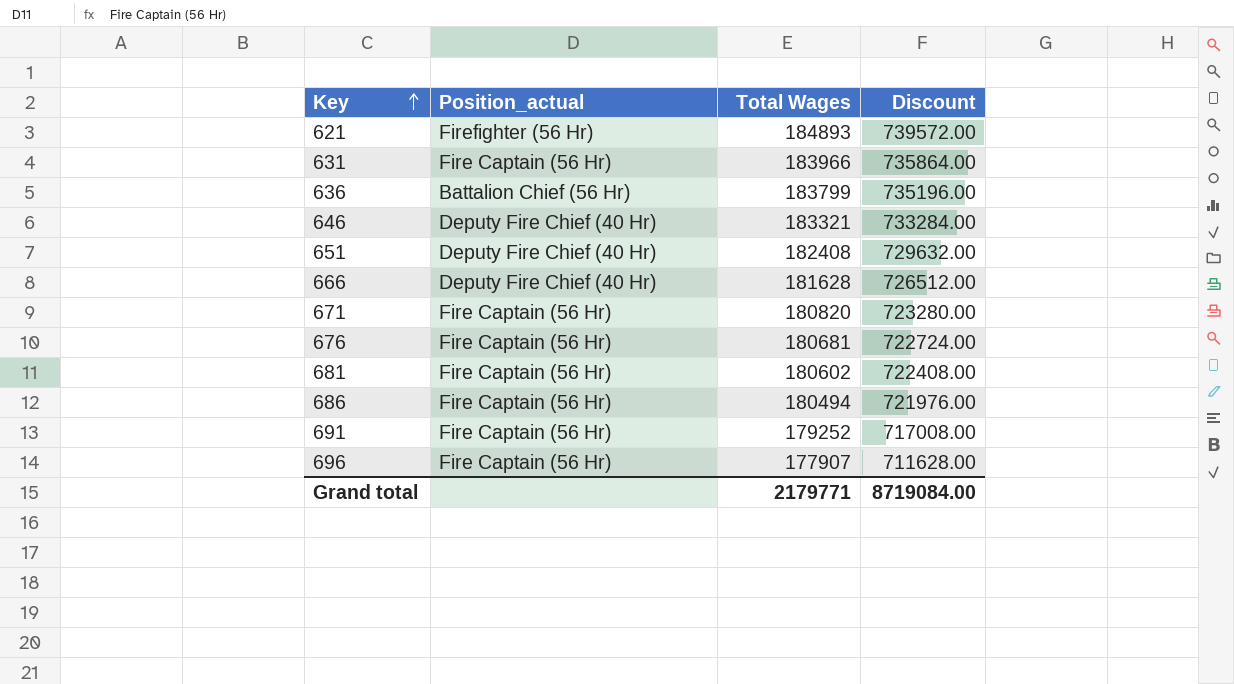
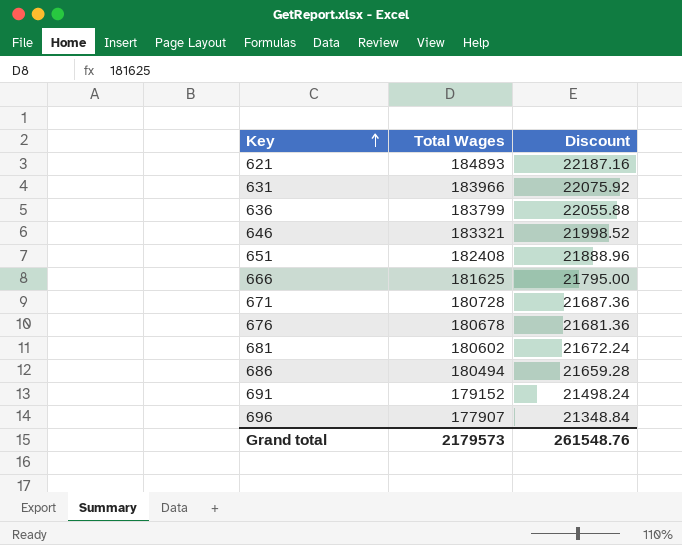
column Position_actual | position: 2 -> none
column Discount | formula: [Total Wages] * 4 -> [Total Wages] * 0.12
666 | Total Wages: 181628 -> 181625
671 | Total Wages: 180820 -> 180728
676 | Total Wages: 180681 -> 180678
691 | Total Wages: 179252 -> 179152
Grand total | Total Wages: 2179771 -> 2179573
Grand total | Discount: 8719084.00 -> 261548.76

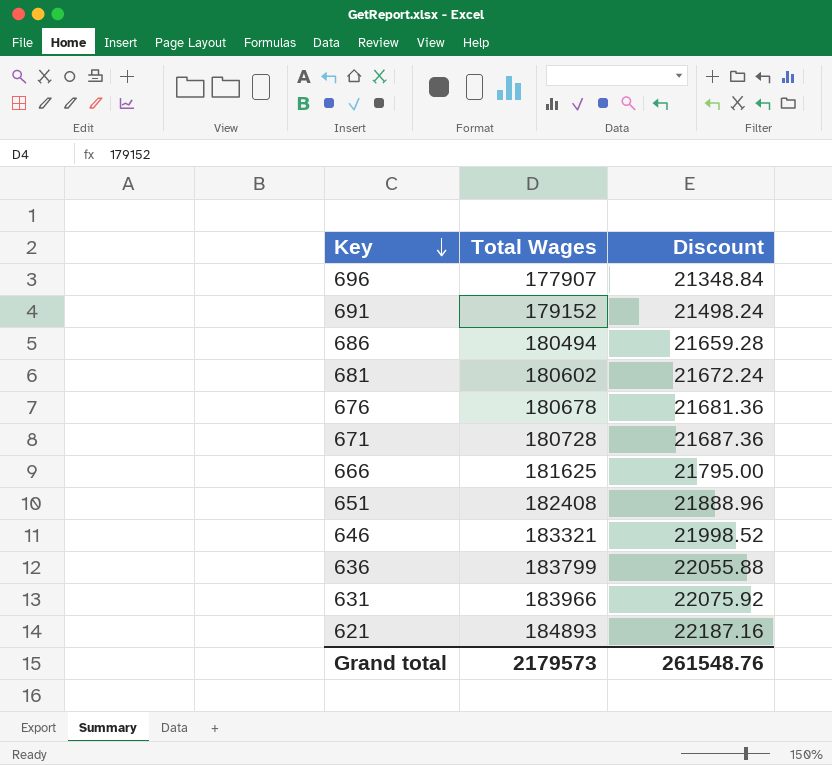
row order: Key ascending -> Key descending

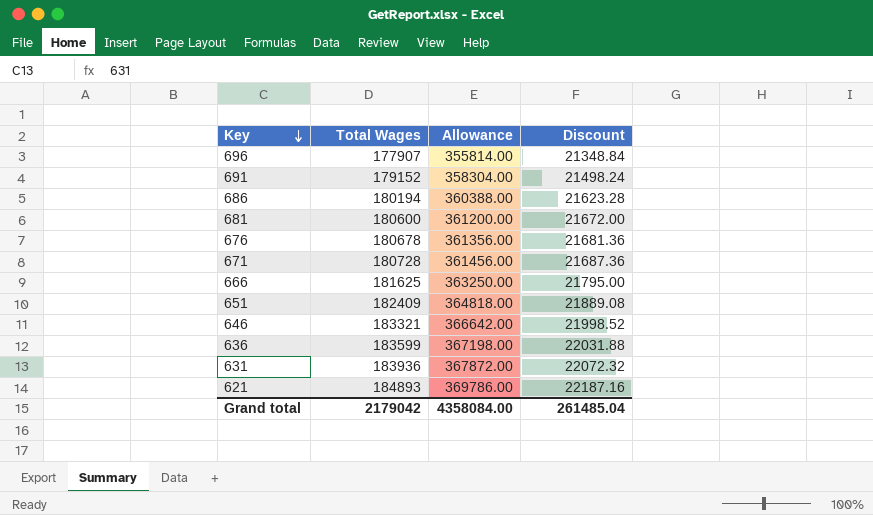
column Allowance | formula: none -> [Total Wages] * 2
686 | Total Wages: 180494 -> 180194
686 | Discount: 21659.28 -> 21623.28
681 | Total Wages: 180602 -> 180600
681 | Discount: 21672.24 -> 21672.00
651 | Total Wages: 182408 -> 182409
651 | Discount: 21888.96 -> 21889.08
636 | Total Wages: 183799 -> 183599
636 | Discount: 22055.88 -> 22031.88
631 | Total Wages: 183966 -> 183936
631 | Discount: 22075.92 -> 22072.32
Grand total | Total Wages: 2179573 -> 2179042
Grand total | Discount: 261548.76 -> 261485.04

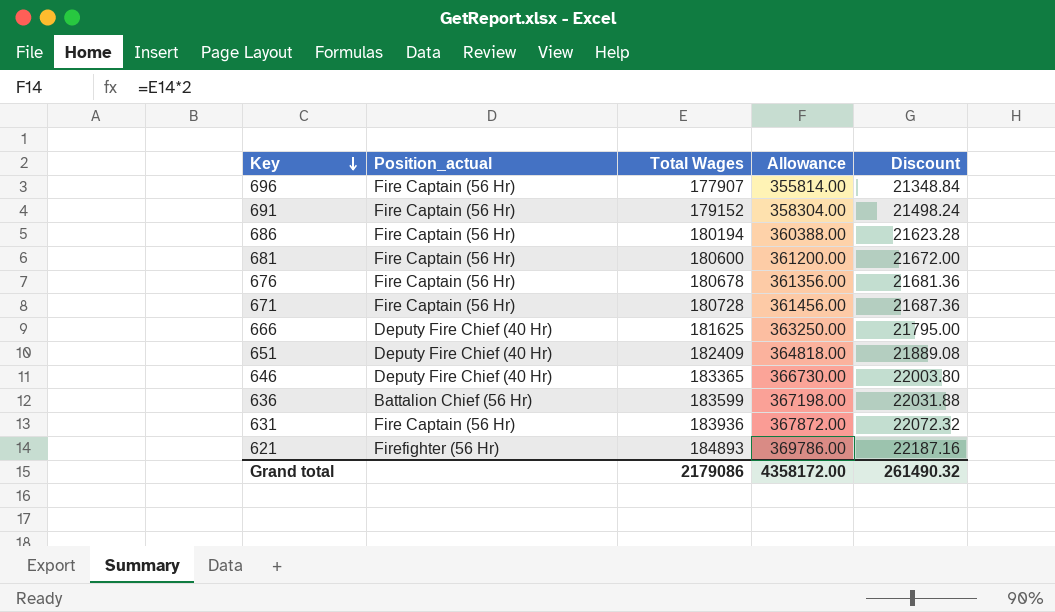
column Position_actual | position: none -> 2
646 | Total Wages: 183321 -> 183365
646 | Allowance: 366642.00 -> 366730.00
646 | Discount: 21998.52 -> 22003.80
Grand total | Total Wages: 2179042 -> 2179086
Grand total | Allowance: 4358084.00 -> 4358172.00
Grand total | Discount: 261485.04 -> 261490.32

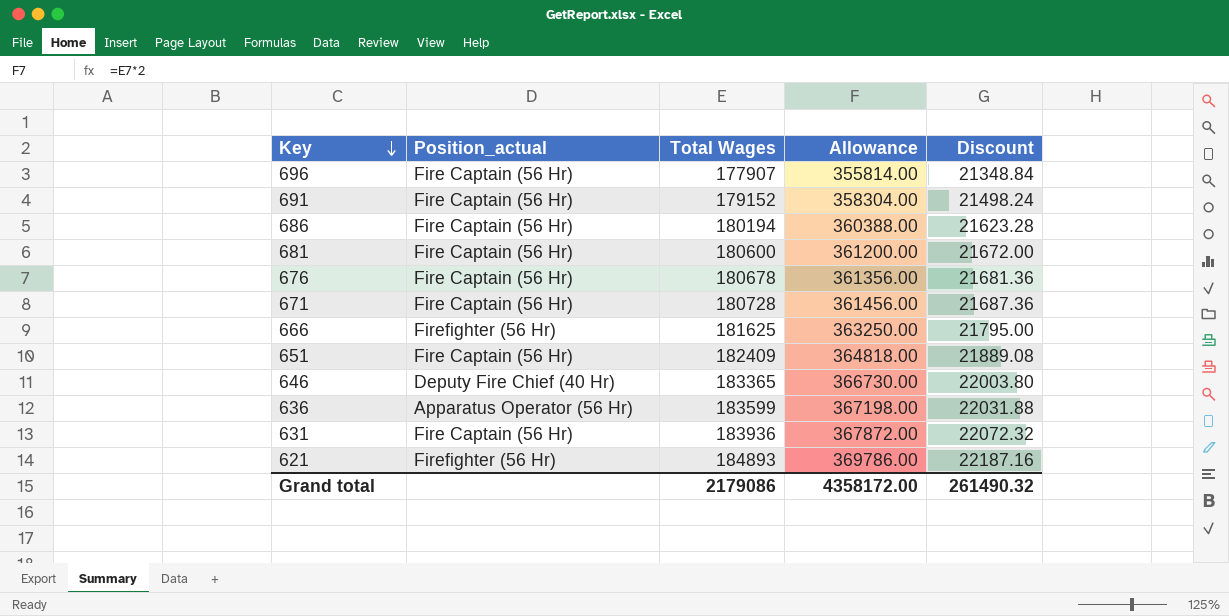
666 | Position_actual: Deputy Fire Chief (40 Hr) -> Firefighter (56 Hr)
651 | Position_actual: Deputy Fire Chief (40 Hr) -> Fire Captain (56 Hr)
636 | Position_actual: Battalion Chief (56 Hr) -> Apparatus Operator (56 Hr)

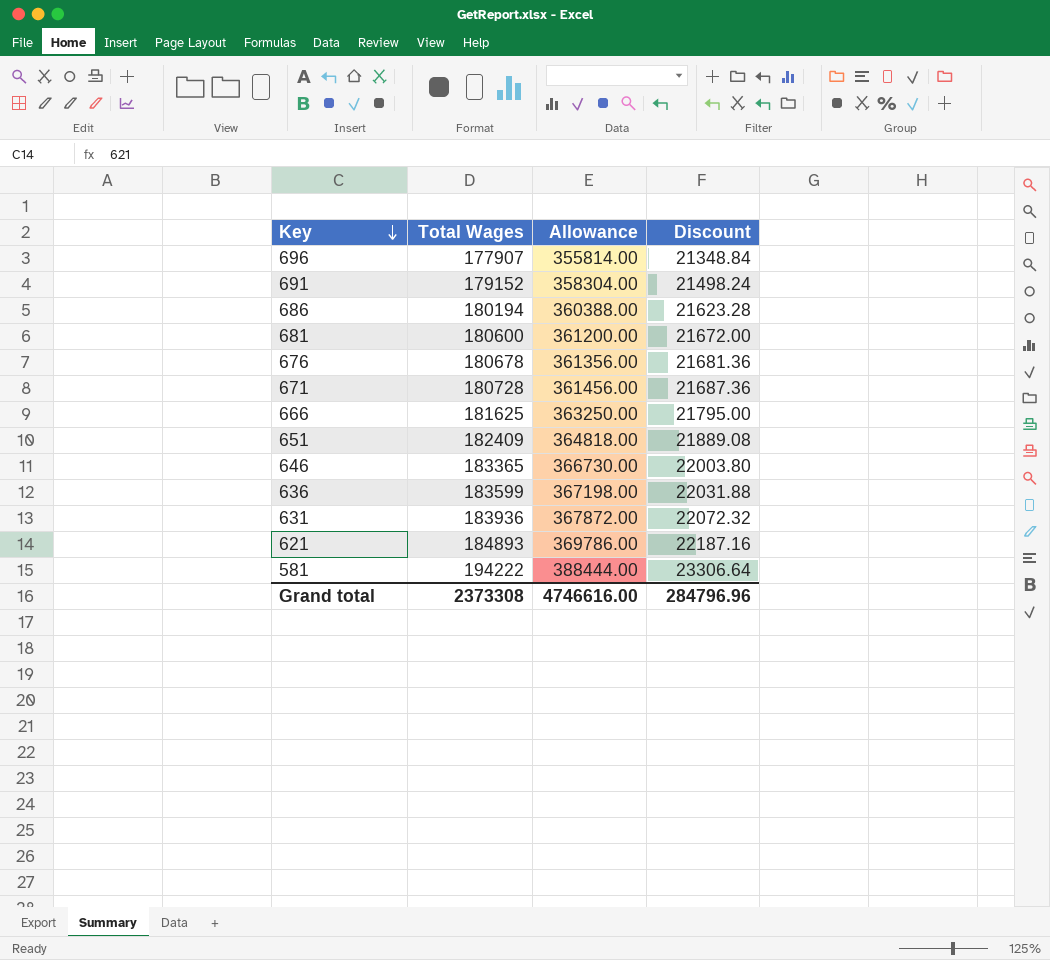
column Position_actual | position: 2 -> none
row 581: none -> 194222 | 388444.00 | 23306.64
Grand total | Total Wages: 2179086 -> 2373308
Grand total | Allowance: 4358172.00 -> 4746616.00
Grand total | Discount: 261490.32 -> 284796.96

